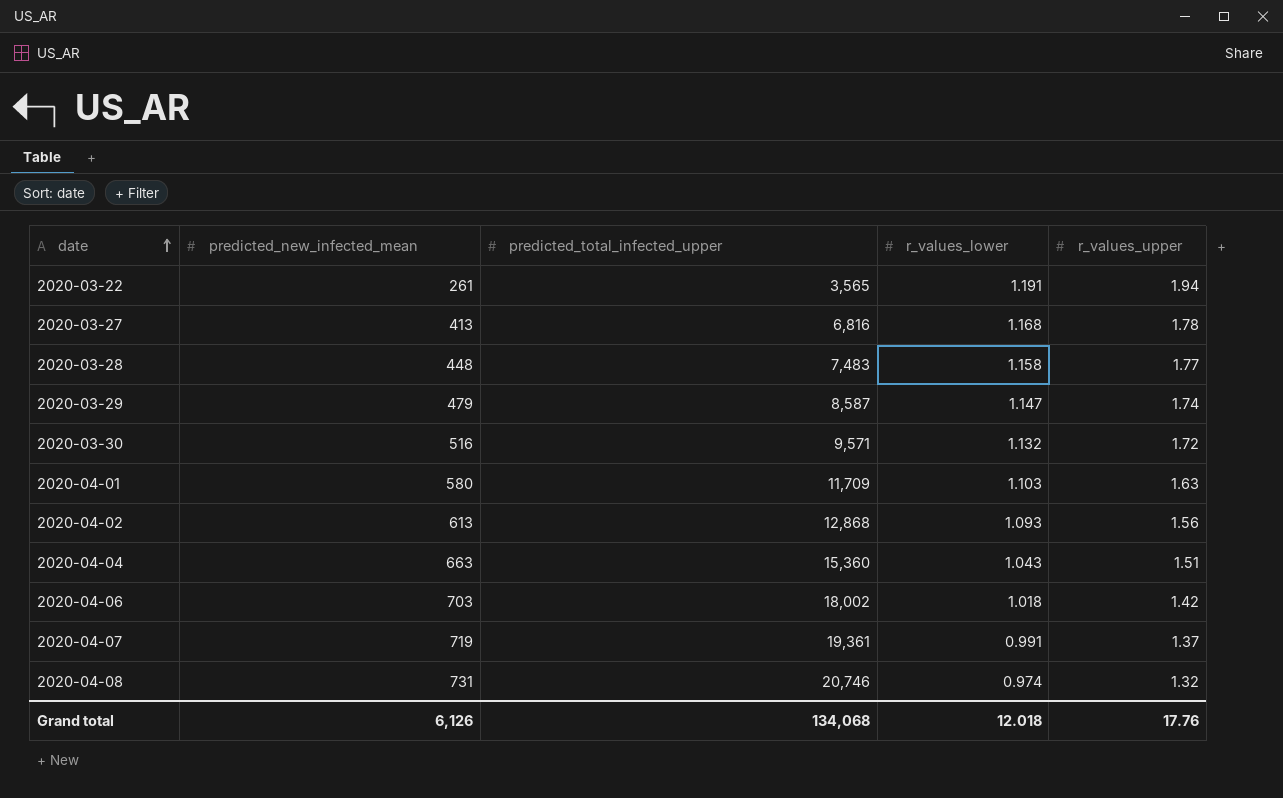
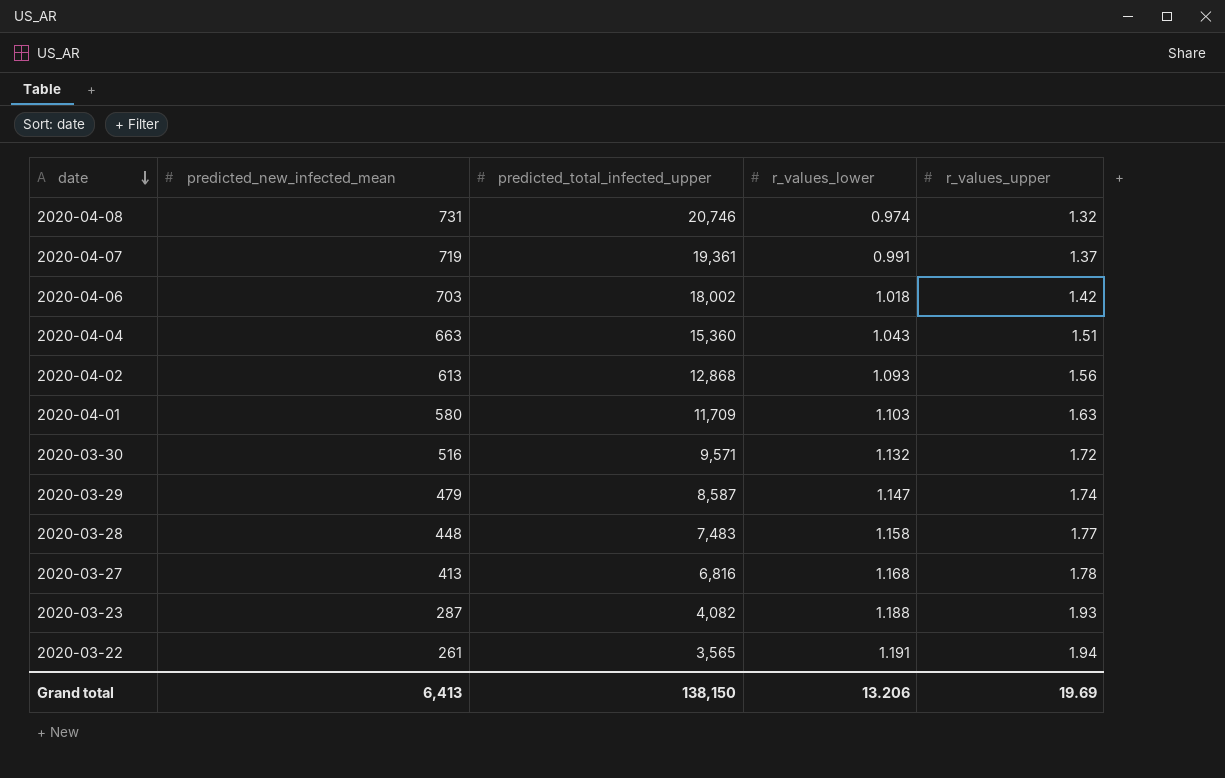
row order: date ascending -> date descending
row 2020-03-23: none -> 287 | 4,082 | 1.188 | 1.93
Grand total | predicted_new_infected_mean: 6,126 -> 6,413
Grand total | predicted_total_infected_upper: 134,068 -> 138,150
Grand total | r_values_lower: 12.018 -> 13.206
Grand total | r_values_upper: 17.76 -> 19.69

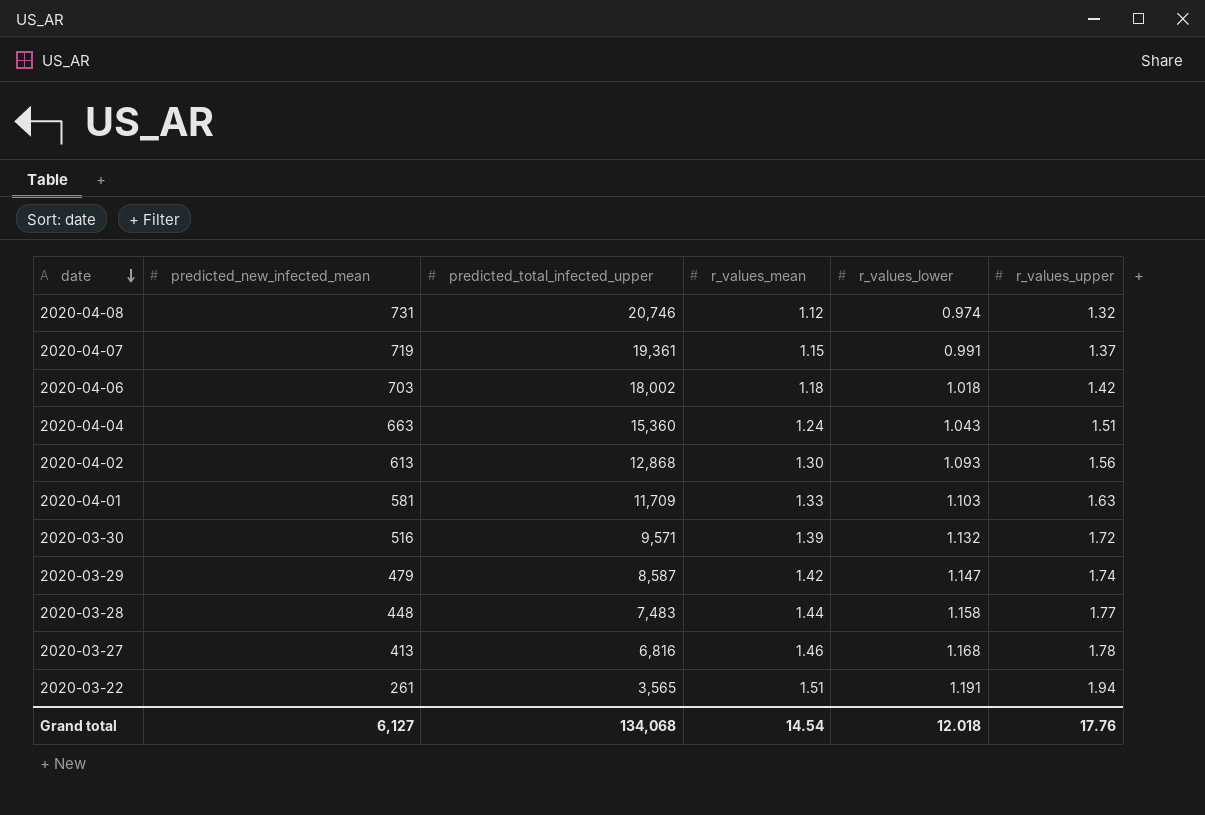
column r_values_mean | position: none -> 4
row 2020-03-23: 287 | 4,082 | 1.188 | 1.93 -> none
2020-04-01 | predicted_new_infected_mean: 580 -> 581
Grand total | predicted_new_infected_mean: 6,413 -> 6,127
Grand total | predicted_total_infected_upper: 138,150 -> 134,068
Grand total | r_values_lower: 13.206 -> 12.018
Grand total | r_values_upper: 19.69 -> 17.76

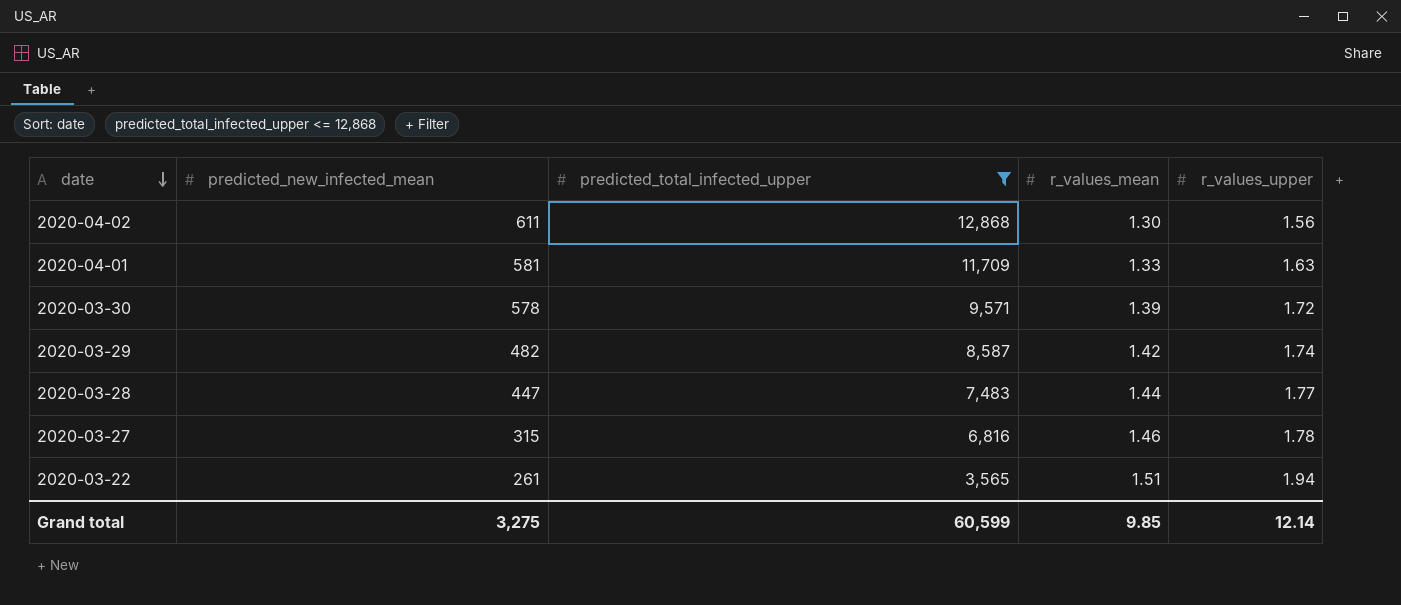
filter: none -> predicted_total_infected_upper <= 12,868
column r_values_lower | position: 5 -> none
2020-04-02 | predicted_new_infected_mean: 613 -> 611
2020-03-30 | predicted_new_infected_mean: 516 -> 578
2020-03-29 | predicted_new_infected_mean: 479 -> 482
2020-03-28 | predicted_new_infected_mean: 448 -> 447
2020-03-27 | predicted_new_infected_mean: 413 -> 315
Grand total | predicted_new_infected_mean: 6,127 -> 3,275
Grand total | predicted_total_infected_upper: 134,068 -> 60,599
Grand total | r_values_mean: 14.54 -> 9.85
Grand total | r_values_upper: 17.76 -> 12.14

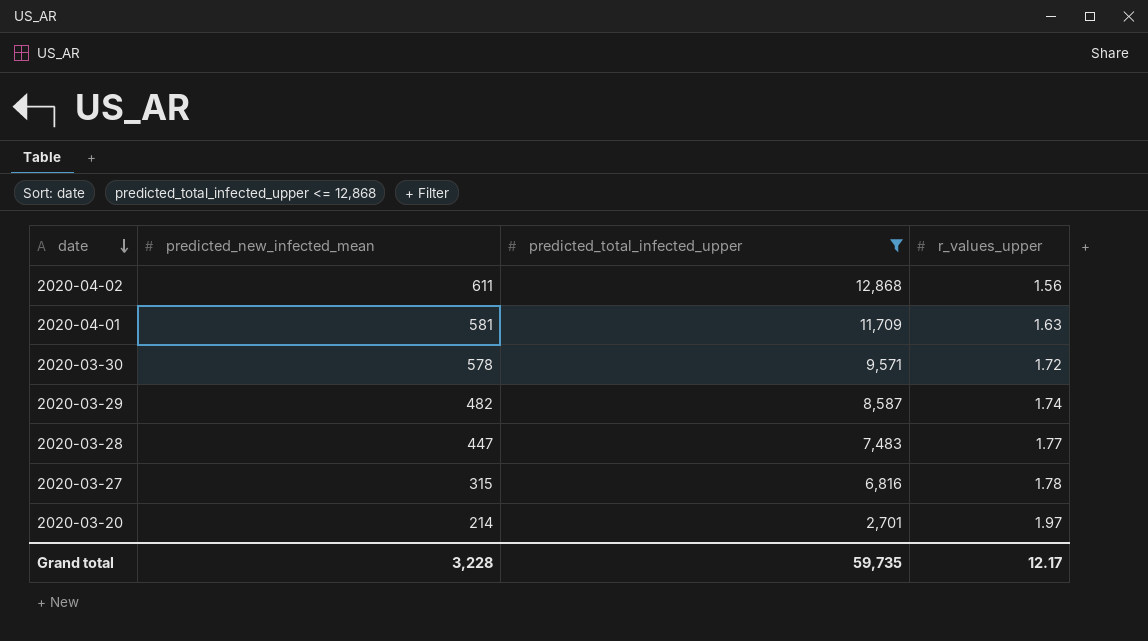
column r_values_mean | position: 4 -> none
row 2020-03-22: 261 | 3,565 | 1.51 | 1.94 -> none
row 2020-03-20: none -> 214 | 2,701 | 1.97
Grand total | predicted_new_infected_mean: 3,275 -> 3,228
Grand total | predicted_total_infected_upper: 60,599 -> 59,735
Grand total | r_values_upper: 12.14 -> 12.17

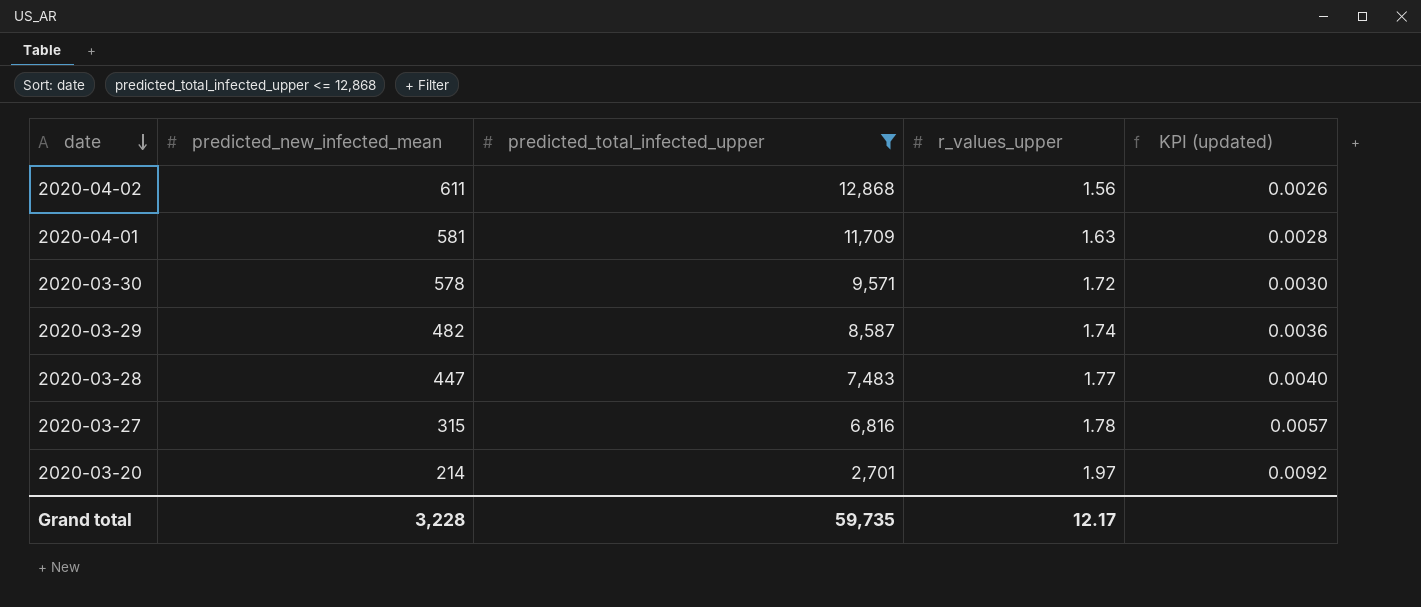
column KPI (updated) | formula: none -> [r_values_upper] / [predicted_new_infected_mean]

